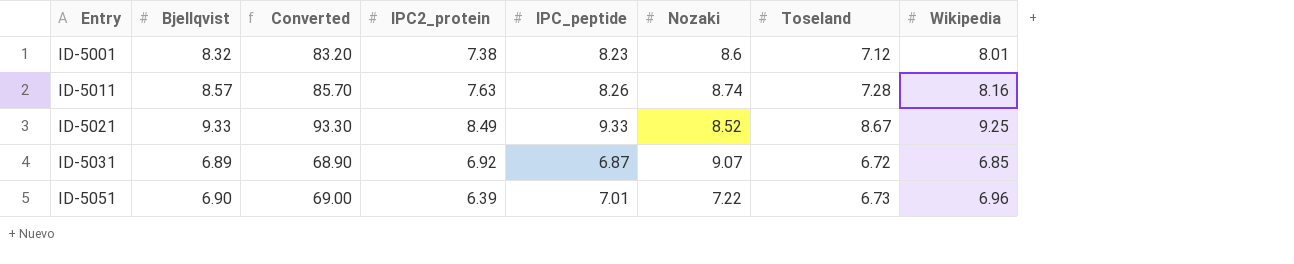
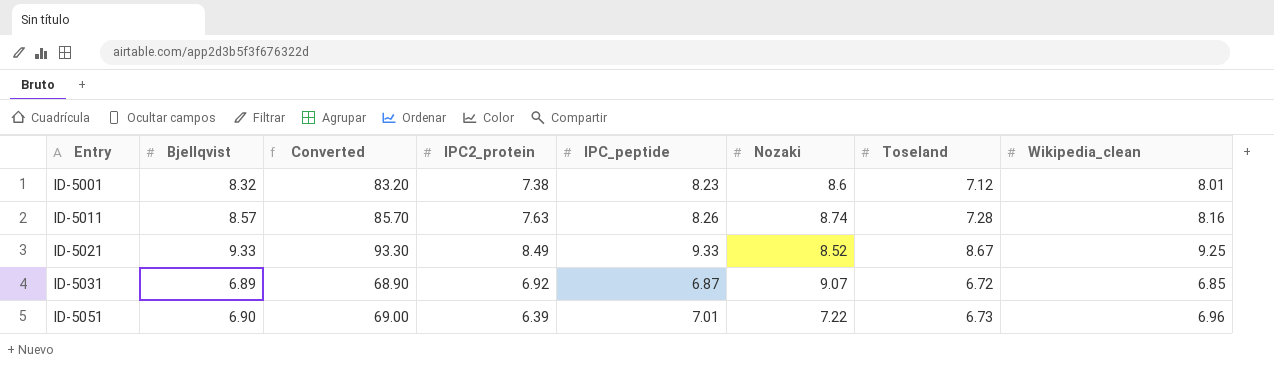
column name: Wikipedia -> Wikipedia_clean

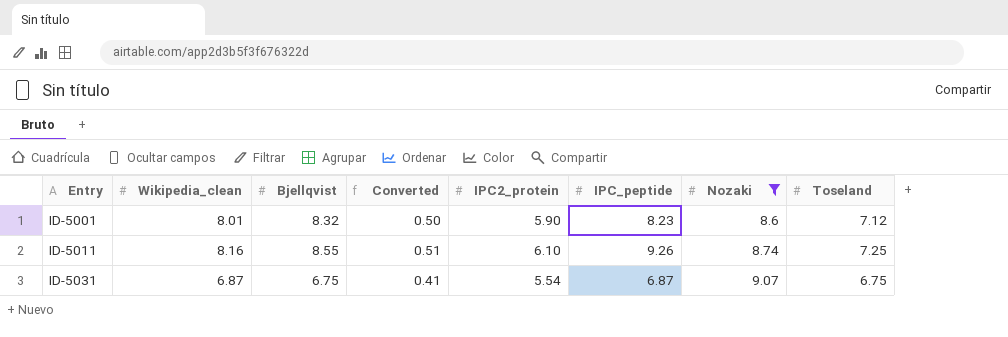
filter: none -> Nozaki >= 8.6
column Wikipedia_clean | position: 8 -> 2
column Converted | formula: [Bjellqvist] * 10 -> [Bjellqvist] * 0.06
ID-5001 | IPC2_protein: 7.38 -> 5.90
ID-5011 | Bjellqvist: 8.57 -> 8.55
ID-5011 | IPC2_protein: 7.63 -> 6.10
ID-5011 | IPC_peptide: 8.26 -> 9.26
ID-5011 | Toseland: 7.28 -> 7.25
ID-5031 | Wikipedia_clean: 6.85 -> 6.87
ID-5031 | Bjellqvist: 6.89 -> 6.75
ID-5031 | IPC2_protein: 6.92 -> 5.54
ID-5031 | Toseland: 6.72 -> 6.75

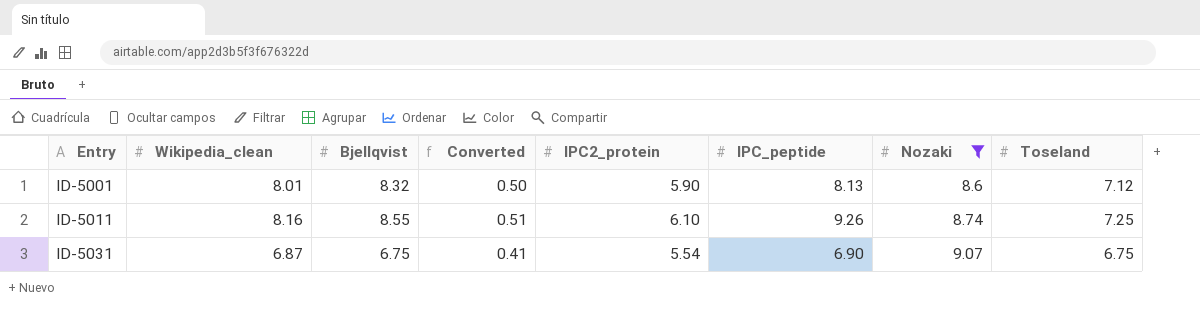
ID-5001 | IPC_peptide: 8.23 -> 8.13
ID-5031 | IPC_peptide: 6.87 -> 6.90

